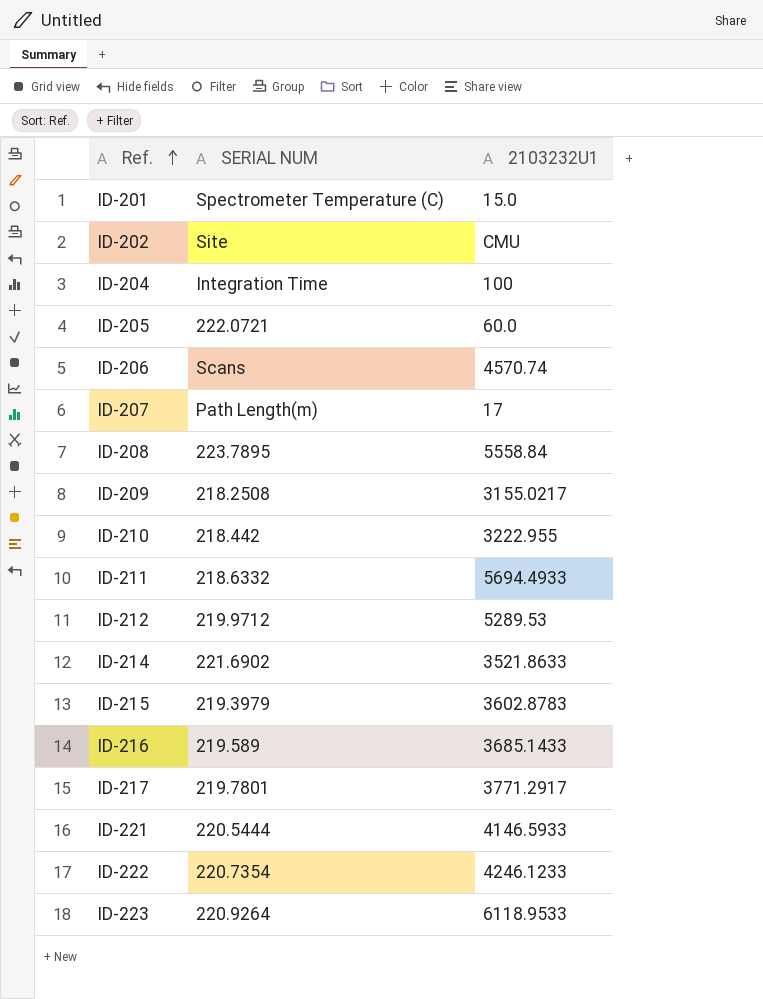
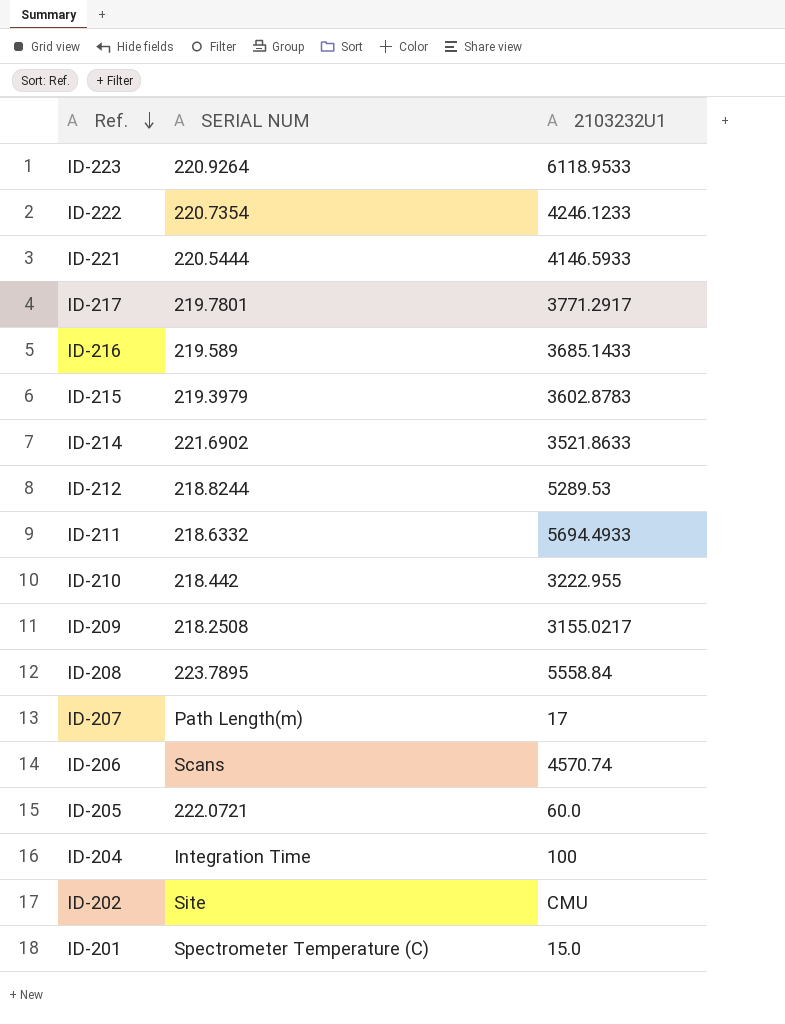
row order: Ref. ascending -> Ref. descending
ID-212 | SERIAL NUM: 219.9712 -> 218.8244

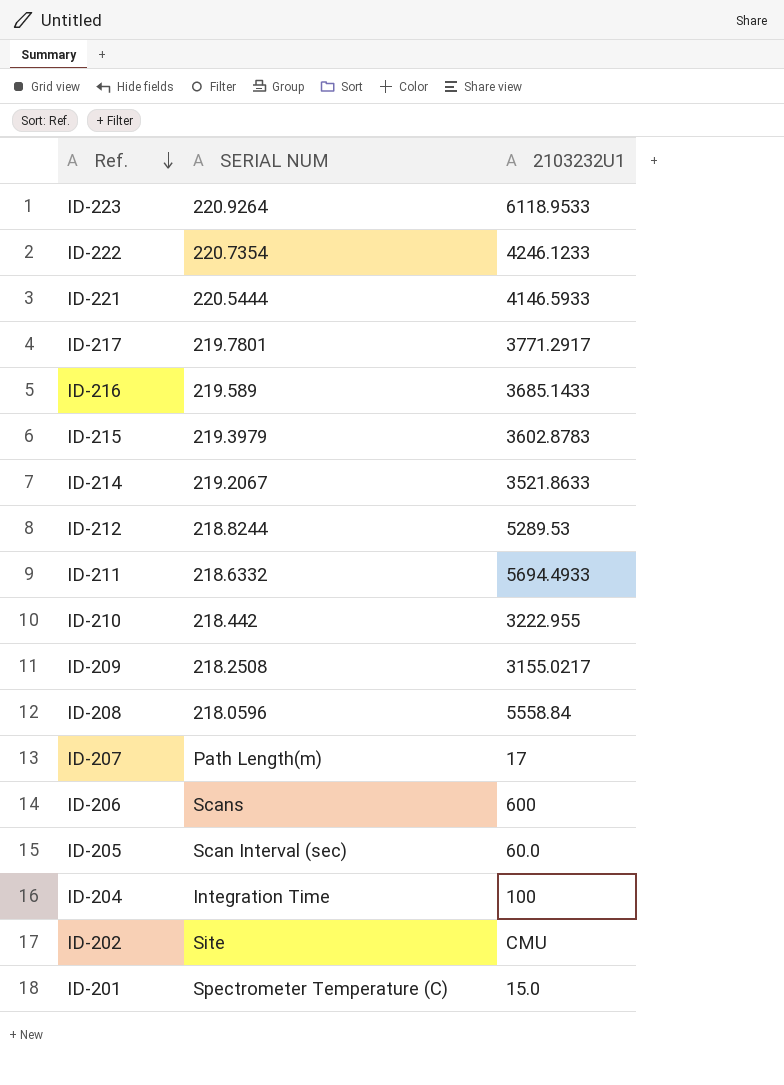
ID-214 | SERIAL NUM: 221.6902 -> 219.2067
ID-208 | SERIAL NUM: 223.7895 -> 218.0596
ID-206 | 2103232U1: 4570.74 -> 600
ID-205 | SERIAL NUM: 222.0721 -> Scan Interval (sec)

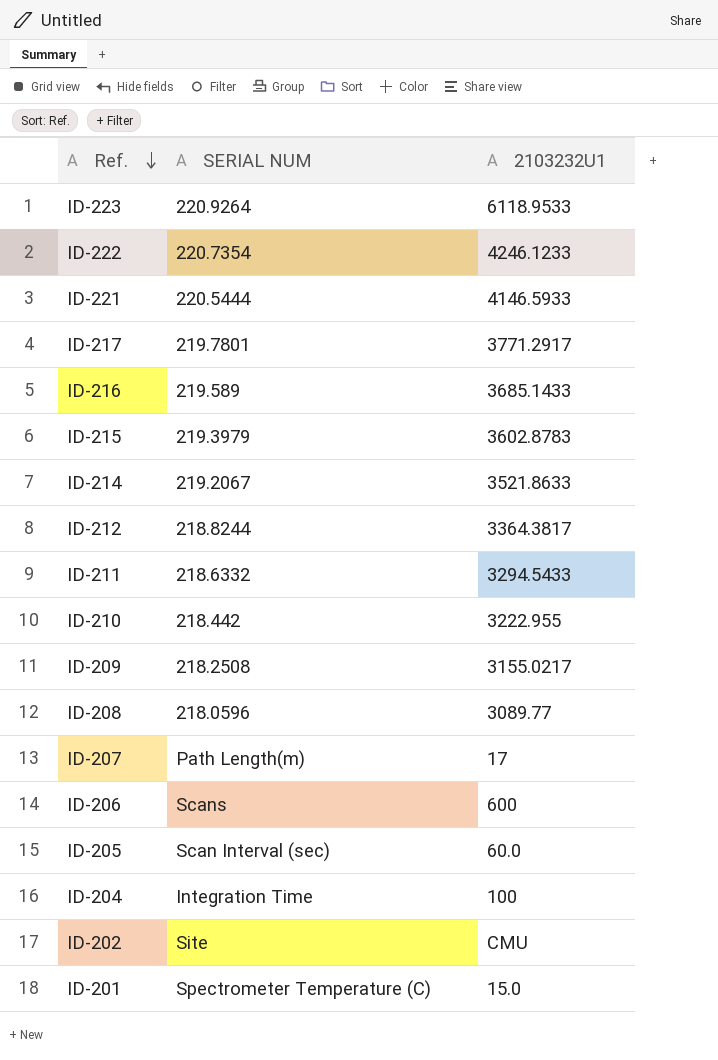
ID-212 | 2103232U1: 5289.53 -> 3364.3817
ID-211 | 2103232U1: 5694.4933 -> 3294.5433
ID-208 | 2103232U1: 5558.84 -> 3089.77

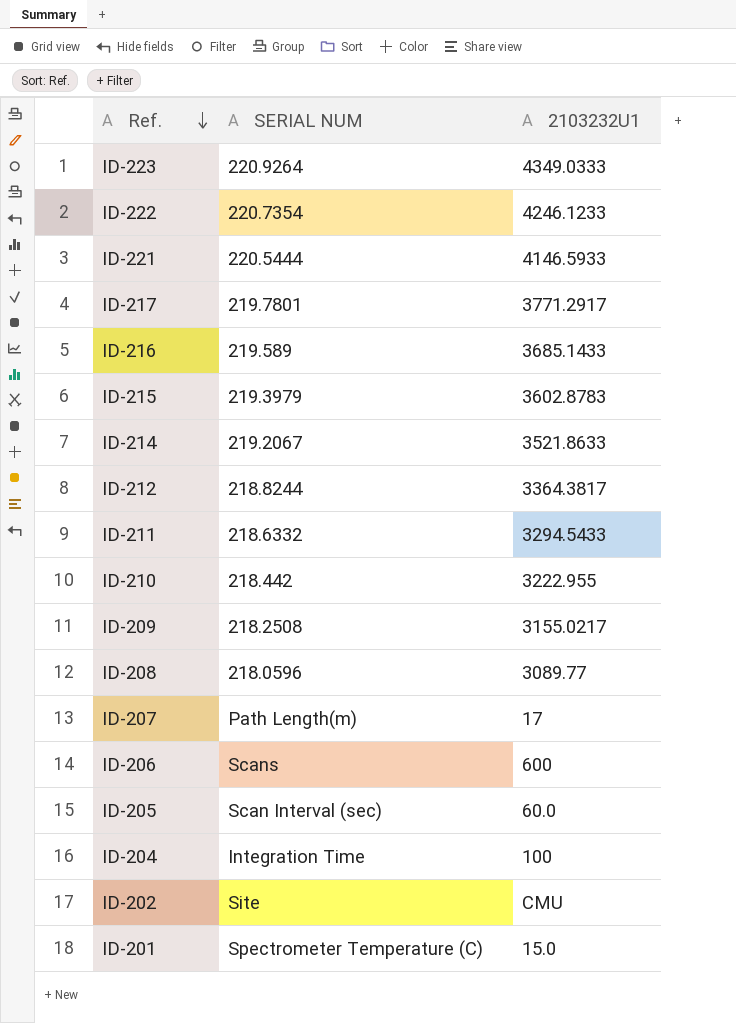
ID-223 | 2103232U1: 6118.9533 -> 4349.0333

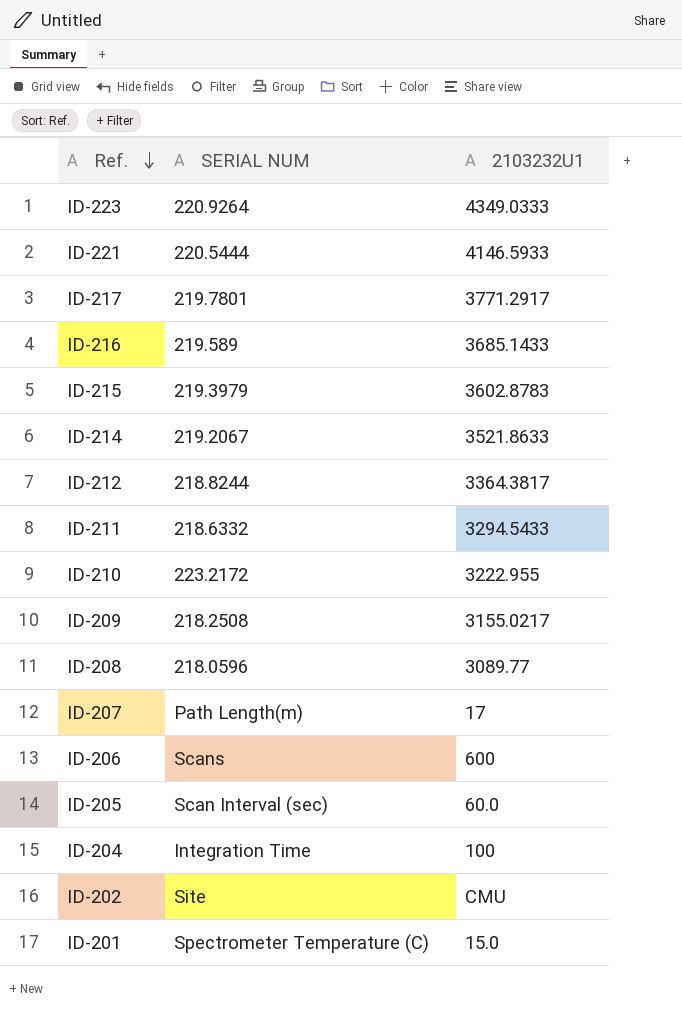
row ID-222: 220.7354 | 4246.1233 -> none
ID-210 | SERIAL NUM: 218.442 -> 223.2172

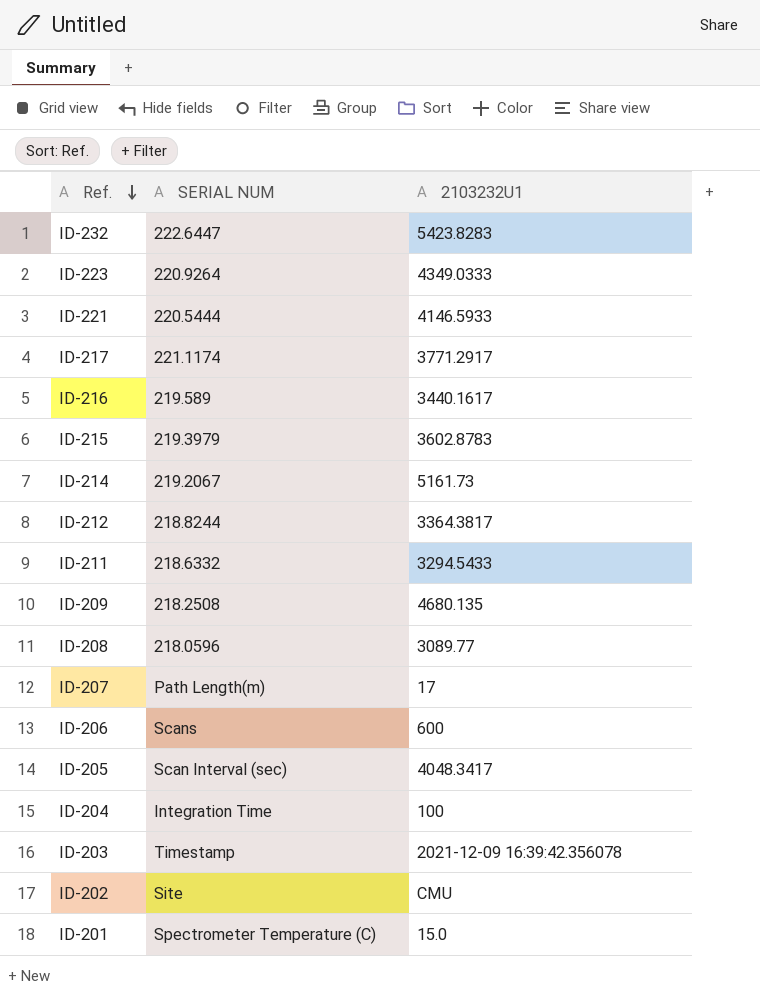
row ID-210: 223.2172 | 3222.955 -> none
row ID-232: none -> 222.6447 | 5423.8283
ID-217 | SERIAL NUM: 219.7801 -> 221.1174
ID-216 | 2103232U1: 3685.1433 -> 3440.1617
ID-214 | 2103232U1: 3521.8633 -> 5161.73
ID-209 | 2103232U1: 3155.0217 -> 4680.135
ID-205 | 2103232U1: 60.0 -> 4048.3417
row ID-203: none -> Timestamp | 2021-12-09 16:39:42.356078

